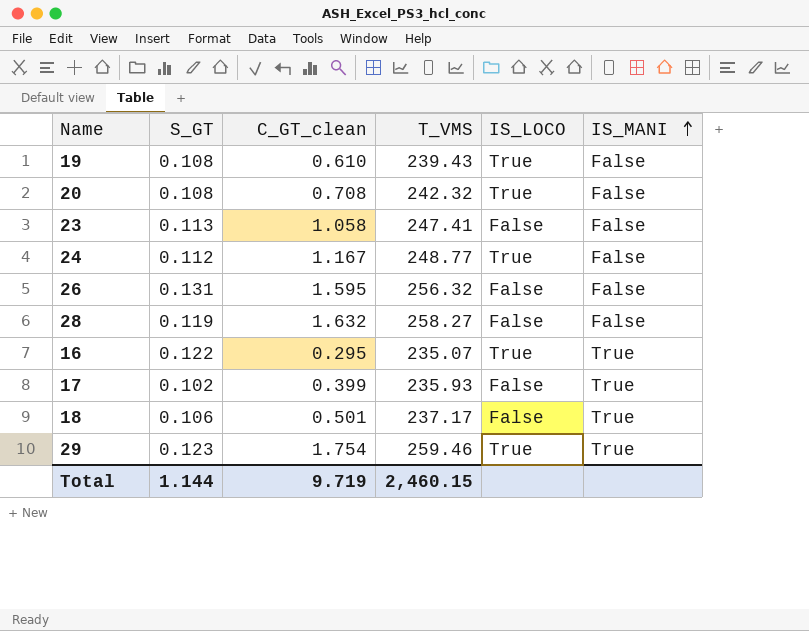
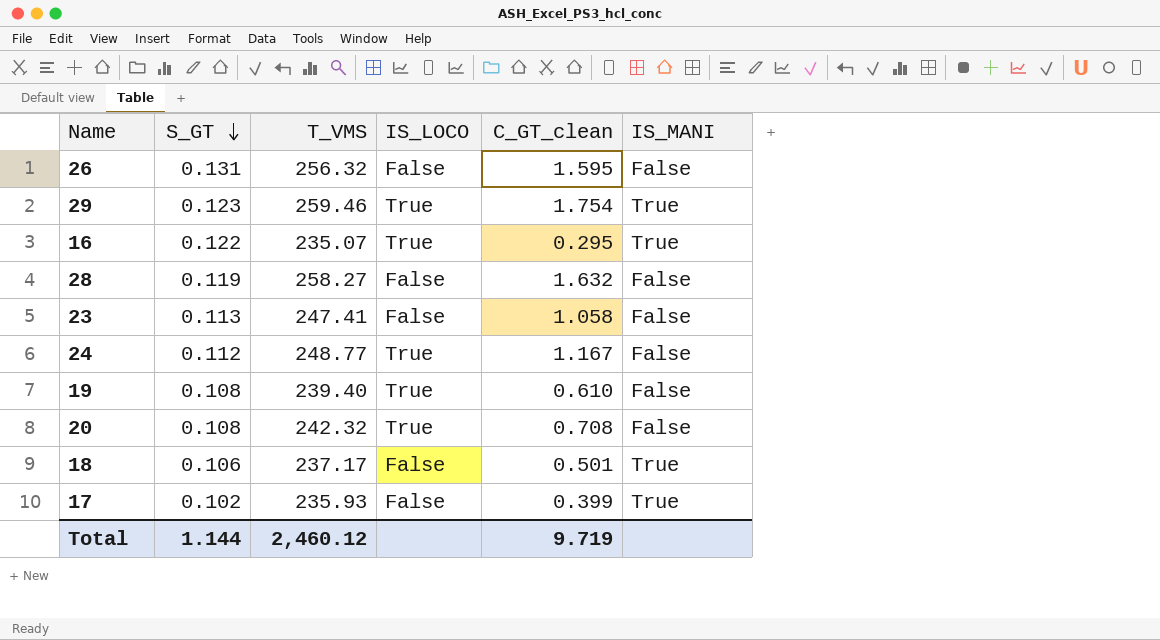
row order: IS_MANI ascending -> S_GT descending
column C_GT_clean | position: 3 -> 5
19 | T_VMS: 239.43 -> 239.40
Total | T_VMS: 2,460.15 -> 2,460.12

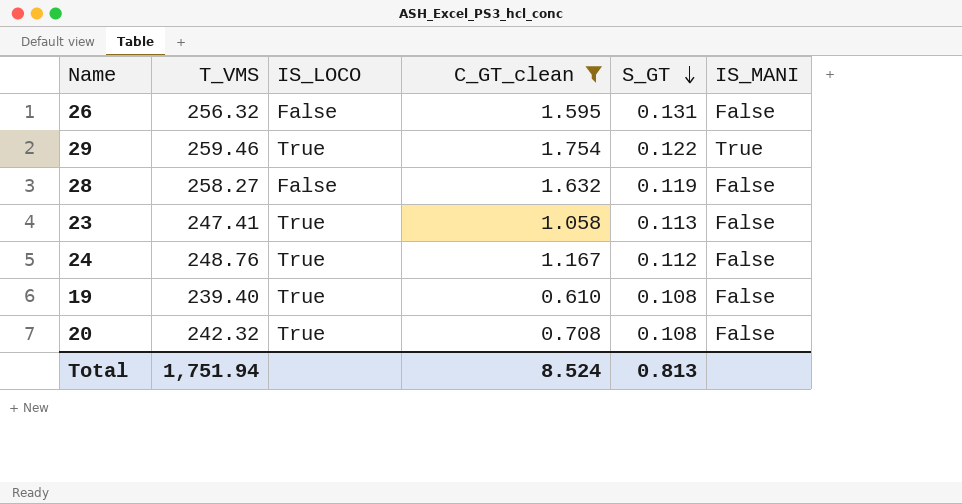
filter: none -> C_GT_clean >= 0.610
column S_GT | position: 2 -> 5
29 | S_GT: 0.123 -> 0.122
23 | IS_LOCO: False -> True
24 | T_VMS: 248.77 -> 248.76
Total | T_VMS: 2,460.12 -> 1,751.94
Total | C_GT_clean: 9.719 -> 8.524
Total | S_GT: 1.144 -> 0.813

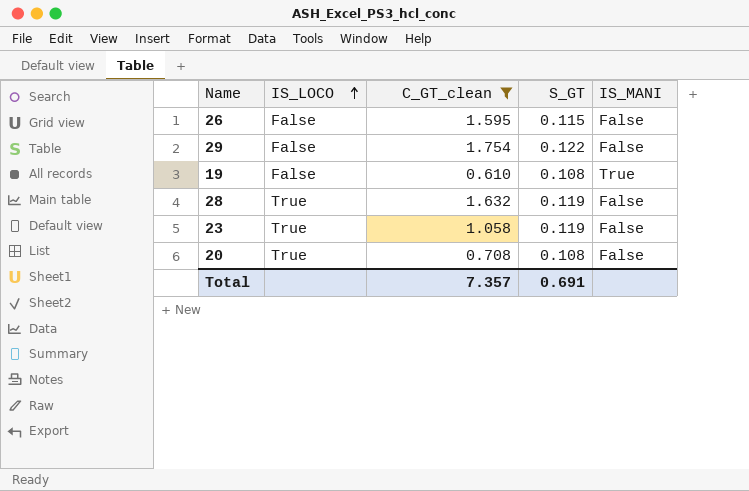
row order: S_GT descending -> IS_LOCO ascending
column T_VMS | position: 2 -> none
row 24: 248.76 | True | 1.167 | 0.112 | False -> none
26 | S_GT: 0.131 -> 0.115
29 | IS_LOCO: True -> False
29 | IS_MANI: True -> False
19 | IS_LOCO: True -> False
19 | IS_MANI: False -> True
28 | IS_LOCO: False -> True
23 | S_GT: 0.113 -> 0.119
Total | C_GT_clean: 8.524 -> 7.357
Total | S_GT: 0.813 -> 0.691

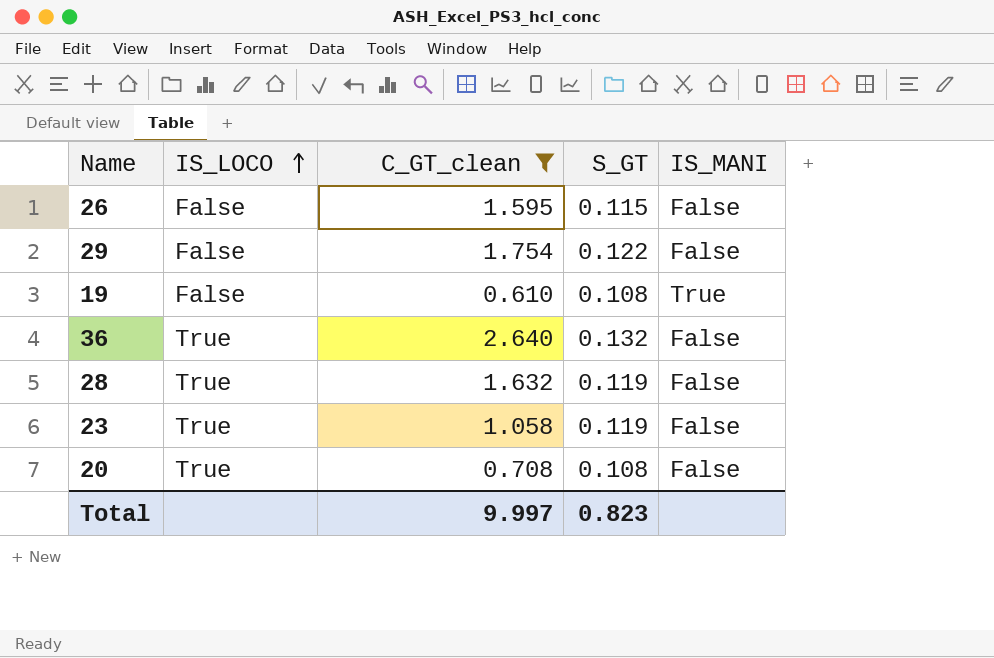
row 36: none -> True | 2.640 | 0.132 | False
Total | C_GT_clean: 7.357 -> 9.997
Total | S_GT: 0.691 -> 0.823

